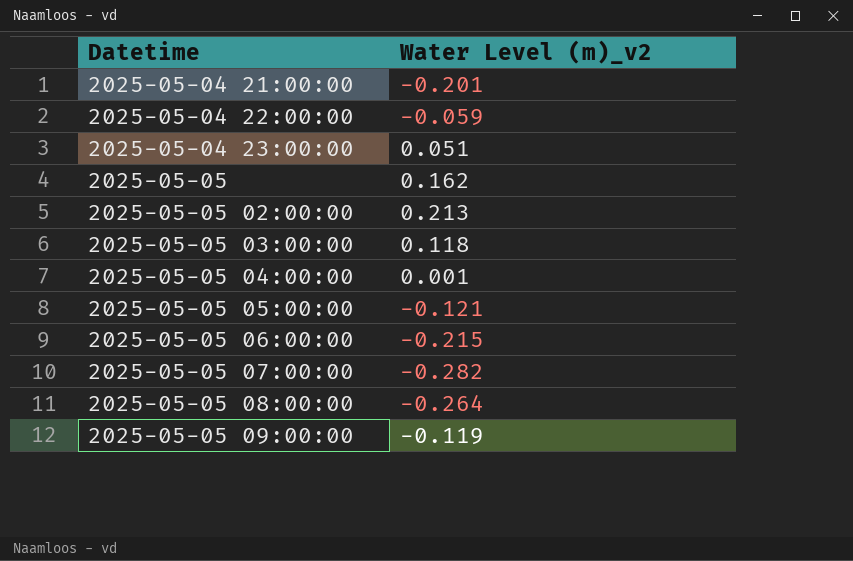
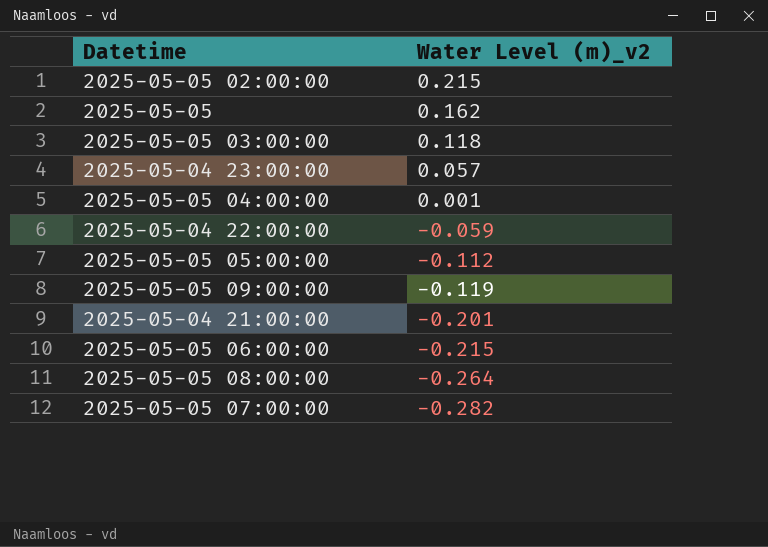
row order: Datetime ascending -> Water Level (m)_v2 descending
2025-05-05 02:00:00 | Water Level (m)_v2: 0.213 -> 0.215
2025-05-04 23:00:00 | Water Level (m)_v2: 0.051 -> 0.057
2025-05-05 05:00:00 | Water Level (m)_v2: -0.121 -> -0.112

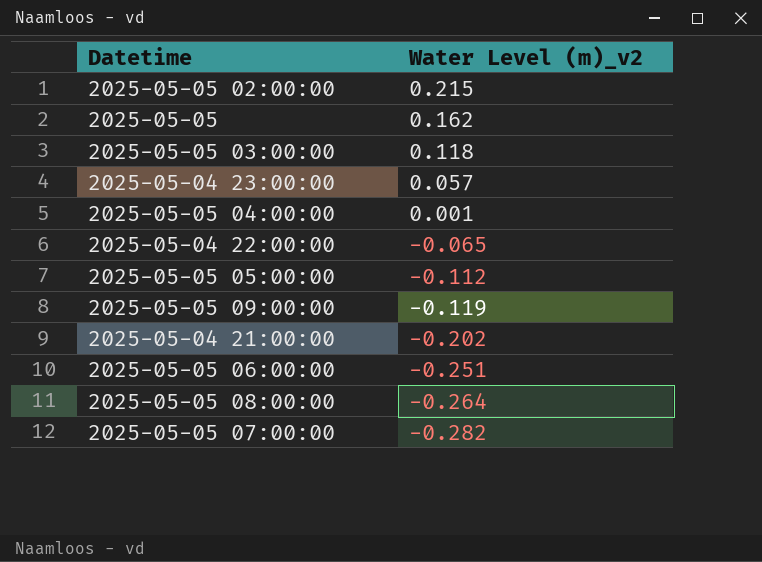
2025-05-04 22:00:00 | Water Level (m)_v2: -0.059 -> -0.065
2025-05-04 21:00:00 | Water Level (m)_v2: -0.201 -> -0.202
2025-05-05 06:00:00 | Water Level (m)_v2: -0.215 -> -0.251

